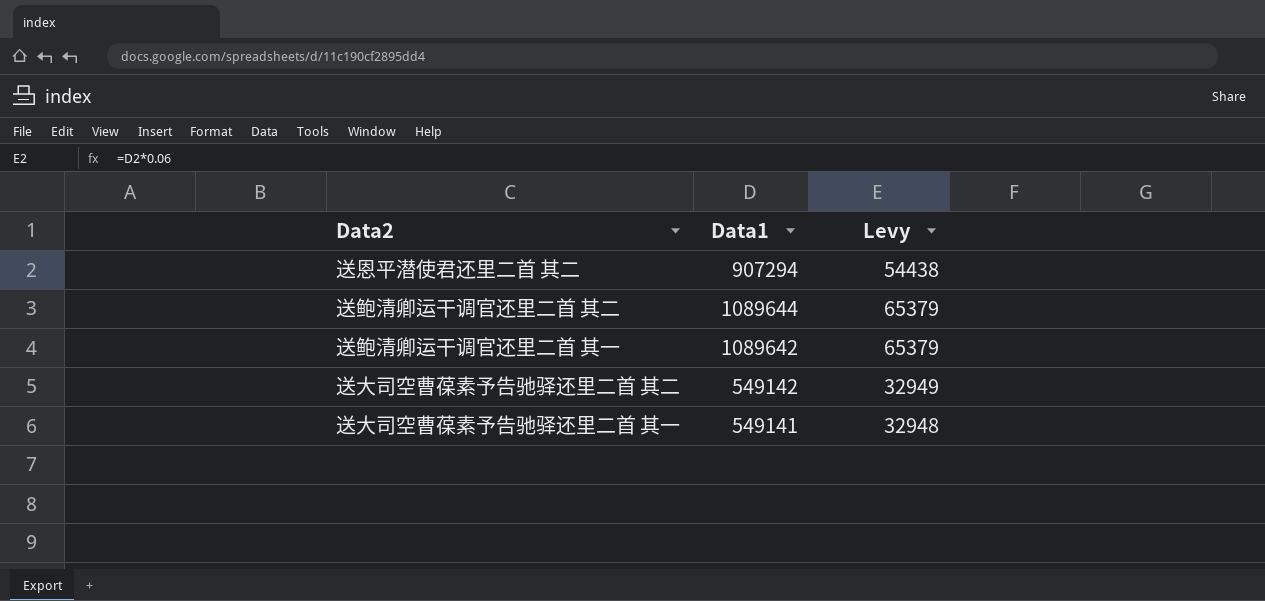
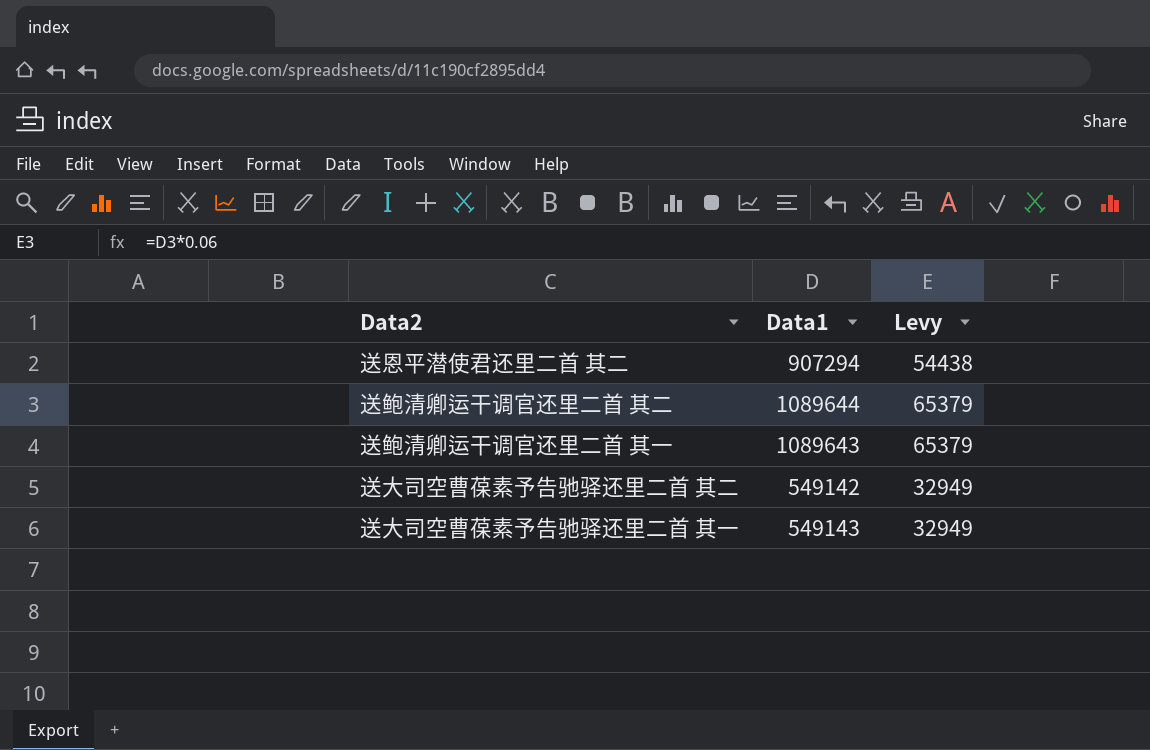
送鲍清卿运干调官还里二首 其一 | Data1: 1089642 -> 1089643
送大司空曹葆素予告驰驿还里二首 其一 | Data1: 549141 -> 549143
送大司空曹葆素予告驰驿还里二首 其一 | Levy: 32948 -> 32949

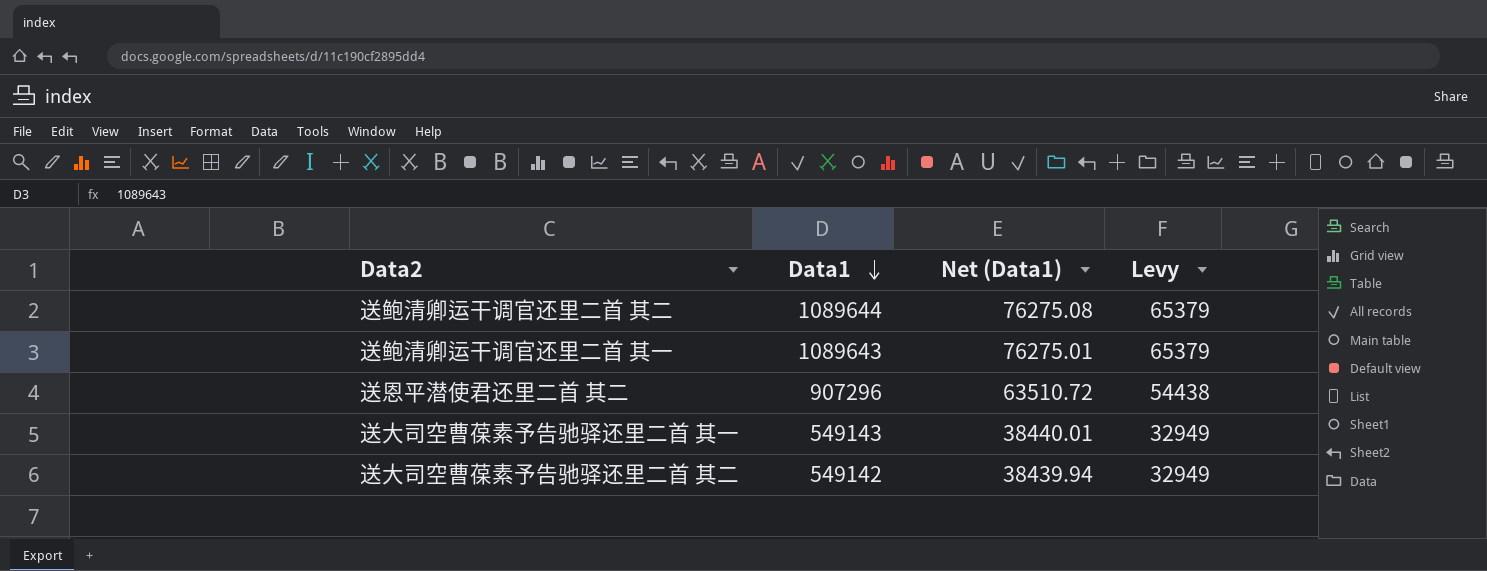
row order: none -> Data1 descending
column Net (Data1) | formula: none -> [Data1] * 0.07
送恩平潜使君还里二首 其二 | Data1: 907294 -> 907296

